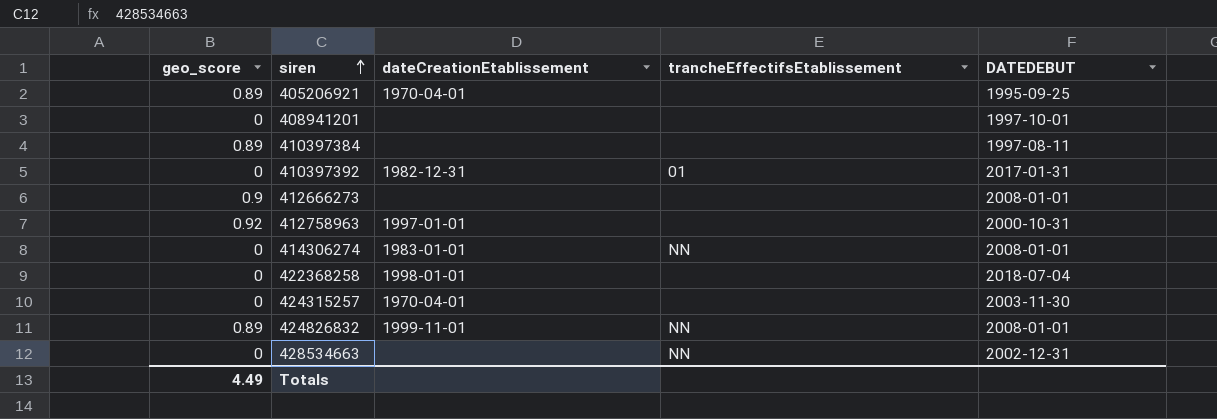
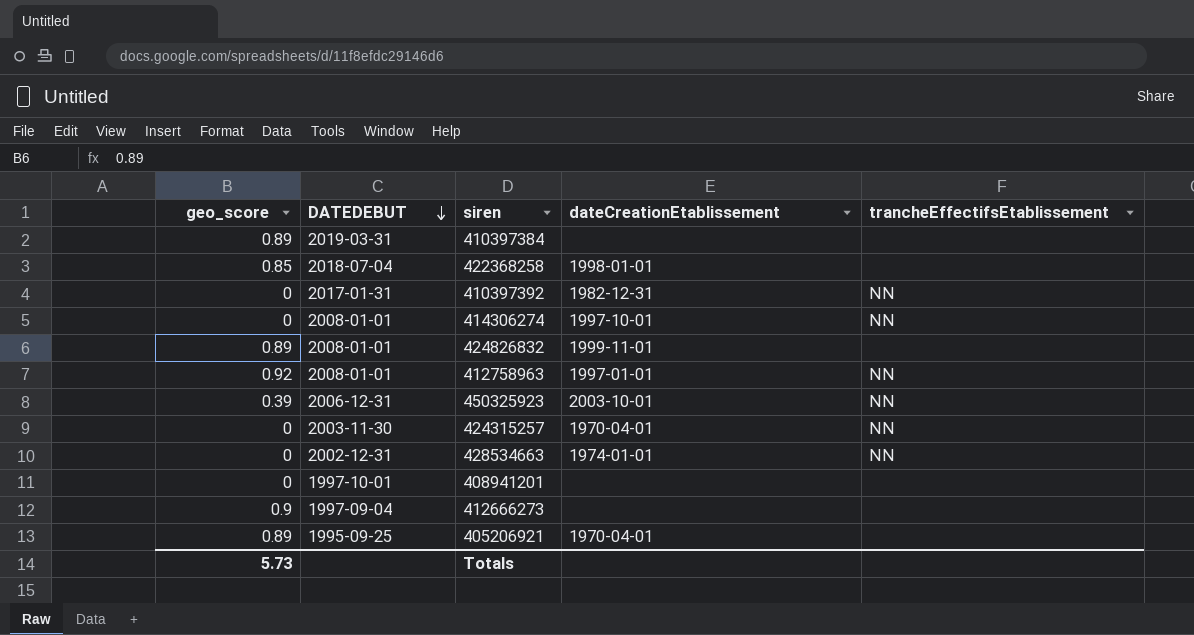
row order: siren ascending -> DATEDEBUT descending
column DATEDEBUT | position: 5 -> 2
410397384 | DATEDEBUT: 1997-08-11 -> 2019-03-31
422368258 | geo_score: 0 -> 0.85
410397392 | trancheEffectifsEtablissement: 01 -> NN
414306274 | dateCreationEtablissement: 1983-01-01 -> 1997-10-01
424826832 | trancheEffectifsEtablissement: NN -> none
412758963 | DATEDEBUT: 2000-10-31 -> 2008-01-01
412758963 | trancheEffectifsEtablissement: none -> NN
row 450325923: none -> 0.39 | 2006-12-31 | 2003-10-01 | NN
424315257 | trancheEffectifsEtablissement: none -> NN
428534663 | dateCreationEtablissement: none -> 1974-01-01
412666273 | DATEDEBUT: 2008-01-01 -> 1997-09-04
Totals | geo_score: 4.49 -> 5.73

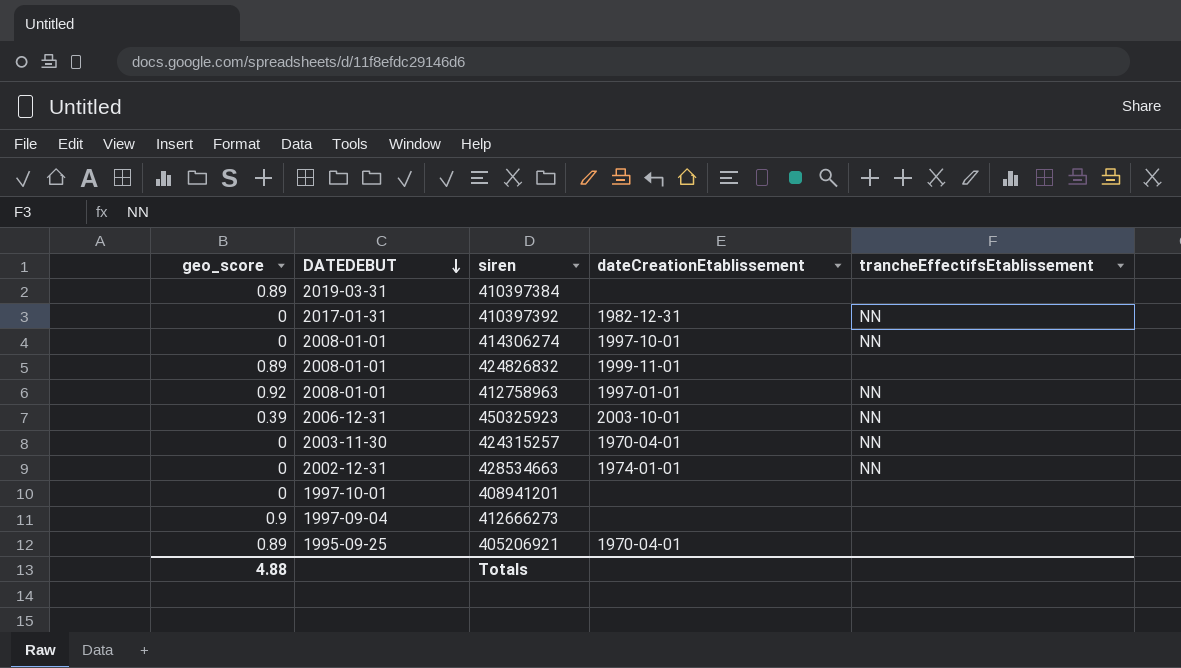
row 422368258: 0.85 | 2018-07-04 | 1998-01-01 | none -> none
Totals | geo_score: 5.73 -> 4.88

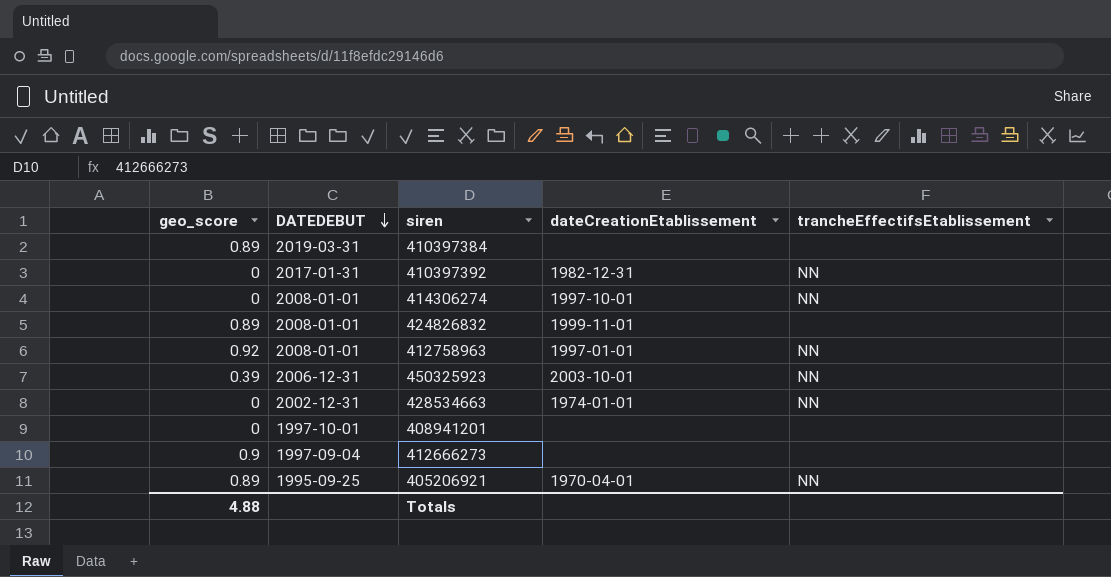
row 424315257: 0 | 2003-11-30 | 1970-04-01 | NN -> none
405206921 | trancheEffectifsEtablissement: none -> NN

